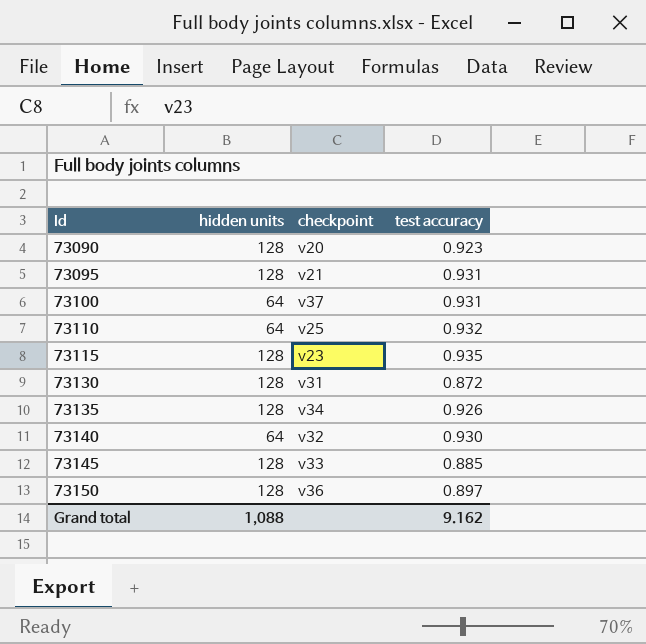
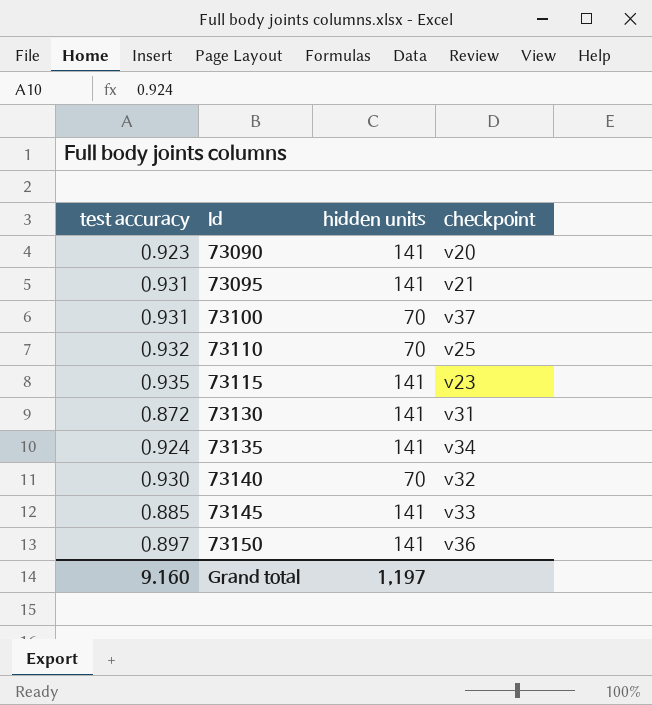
column test accuracy | position: 4 -> 1
73090 | hidden units: 128 -> 141
73095 | hidden units: 128 -> 141
73100 | hidden units: 64 -> 70
73110 | hidden units: 64 -> 70
73115 | hidden units: 128 -> 141
73130 | hidden units: 128 -> 141
73135 | test accuracy: 0.926 -> 0.924
73135 | hidden units: 128 -> 141
73140 | hidden units: 64 -> 70
73145 | hidden units: 128 -> 141
73150 | hidden units: 128 -> 141
Grand total | test accuracy: 9.162 -> 9.160
Grand total | hidden units: 1,088 -> 1,197

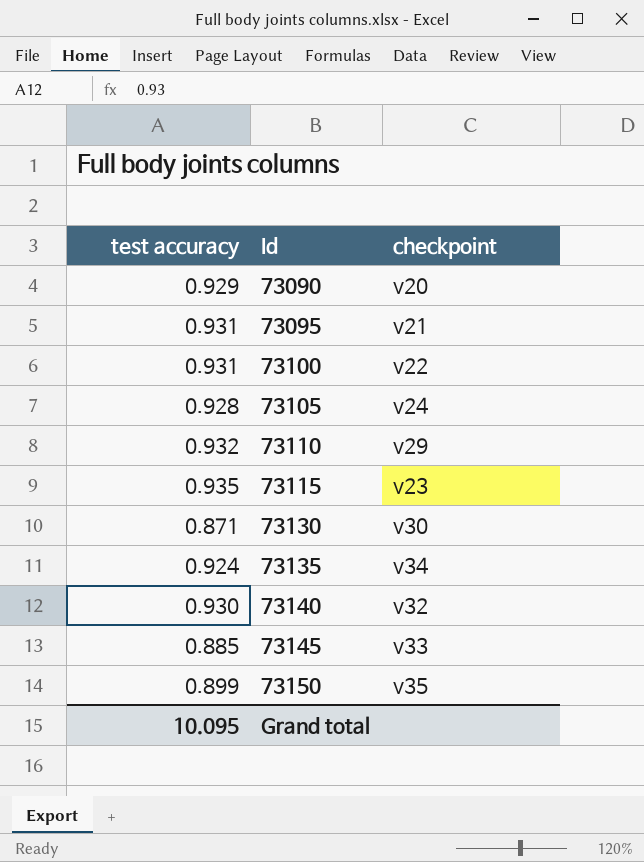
column hidden units | position: 3 -> none
73090 | test accuracy: 0.923 -> 0.929
73100 | checkpoint: v37 -> v22
row 73105: none -> 0.928 | v24
73110 | checkpoint: v25 -> v29
73130 | test accuracy: 0.872 -> 0.871
73130 | checkpoint: v31 -> v30
73150 | test accuracy: 0.897 -> 0.899
73150 | checkpoint: v36 -> v35
Grand total | test accuracy: 9.160 -> 10.095

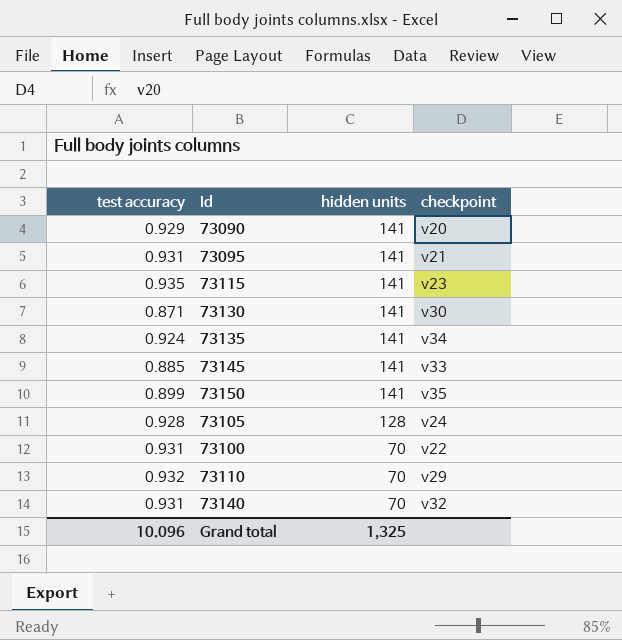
row order: Id ascending -> hidden units descending
column hidden units | position: none -> 3
73140 | test accuracy: 0.930 -> 0.931
Grand total | test accuracy: 10.095 -> 10.096

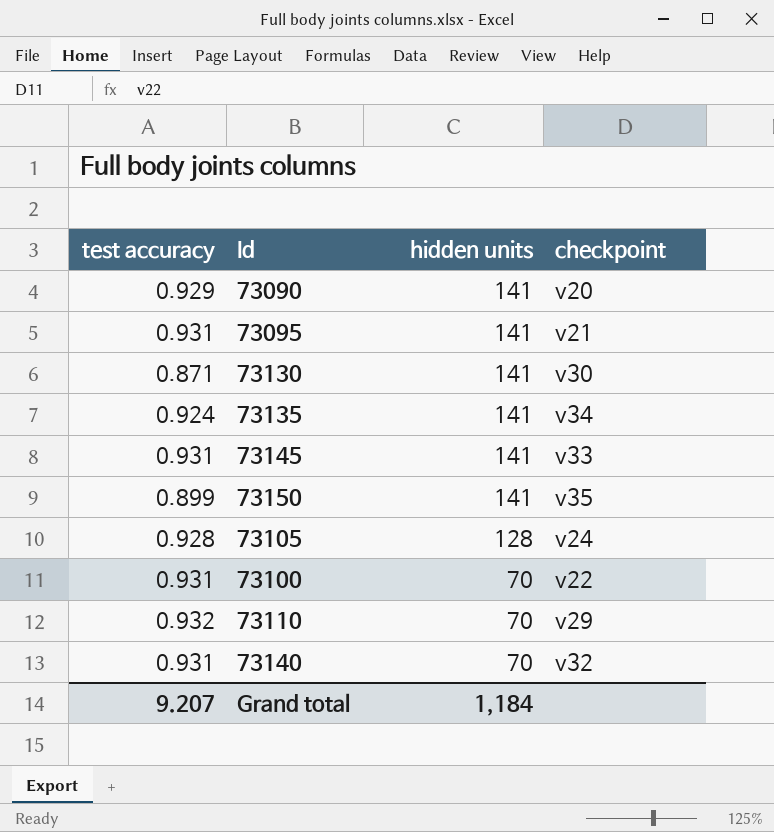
row 73115: 0.935 | 141 | v23 -> none
73145 | test accuracy: 0.885 -> 0.931
Grand total | test accuracy: 10.096 -> 9.207
Grand total | hidden units: 1,325 -> 1,184

